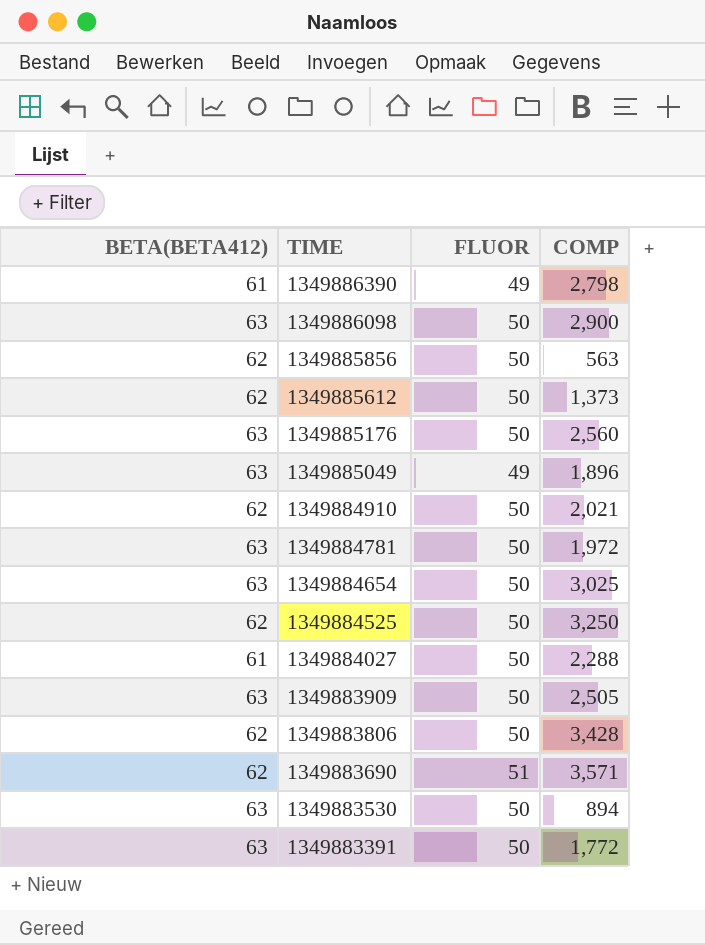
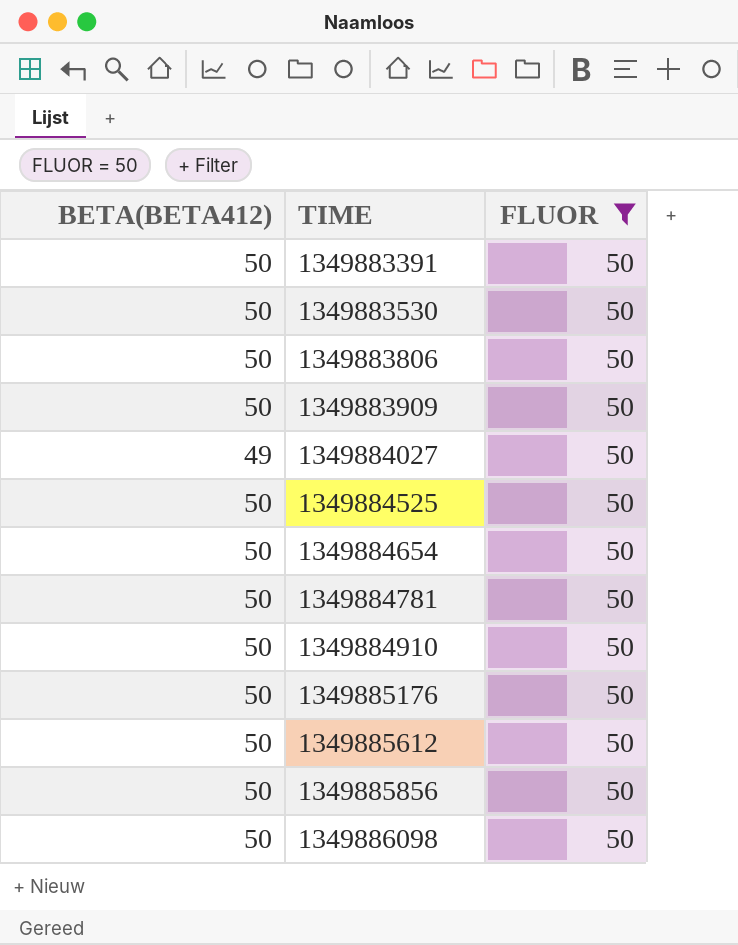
filter: none -> FLUOR = 50
row order: TIME descending -> TIME ascending
column COMP | position: 4 -> none
1349883391 | BETA(BETA412): 63 -> 50
1349883530 | BETA(BETA412): 63 -> 50
1349883806 | BETA(BETA412): 62 -> 50
1349883909 | BETA(BETA412): 63 -> 50
1349884027 | BETA(BETA412): 61 -> 49
1349884525 | BETA(BETA412): 62 -> 50
1349884654 | BETA(BETA412): 63 -> 50
1349884781 | BETA(BETA412): 63 -> 50
1349884910 | BETA(BETA412): 62 -> 50
1349885176 | BETA(BETA412): 63 -> 50
1349885612 | BETA(BETA412): 62 -> 50
1349885856 | BETA(BETA412): 62 -> 50
1349886098 | BETA(BETA412): 63 -> 50

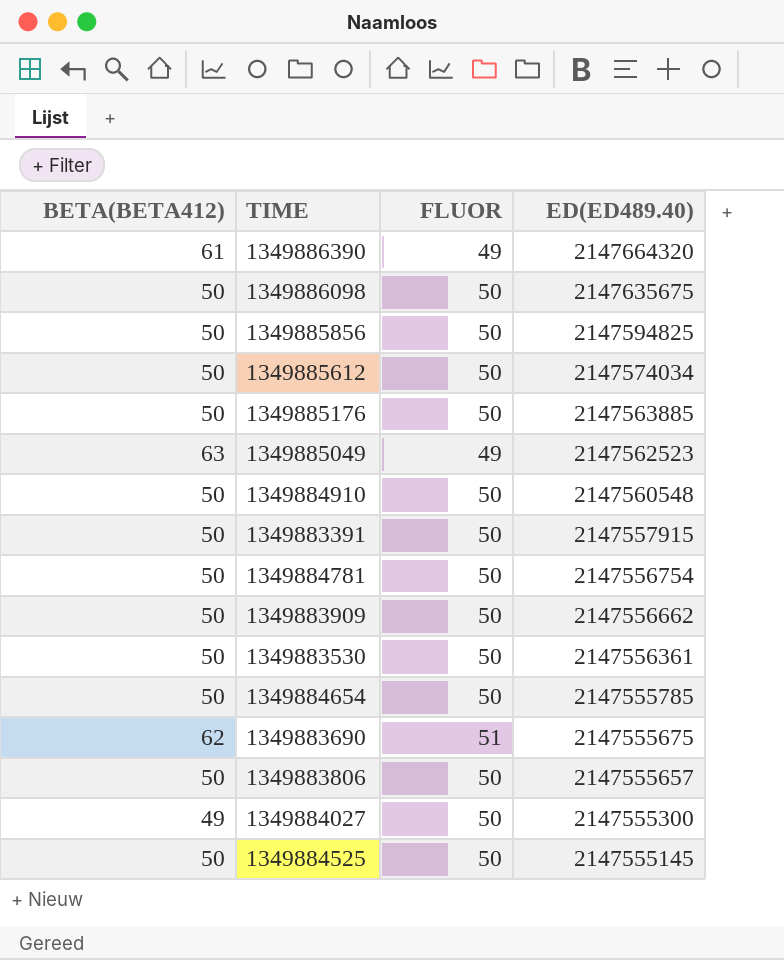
filter: FLUOR = 50 -> none
row order: TIME ascending -> ED(ED489.40) descending
column ED(ED489.40) | position: none -> 4

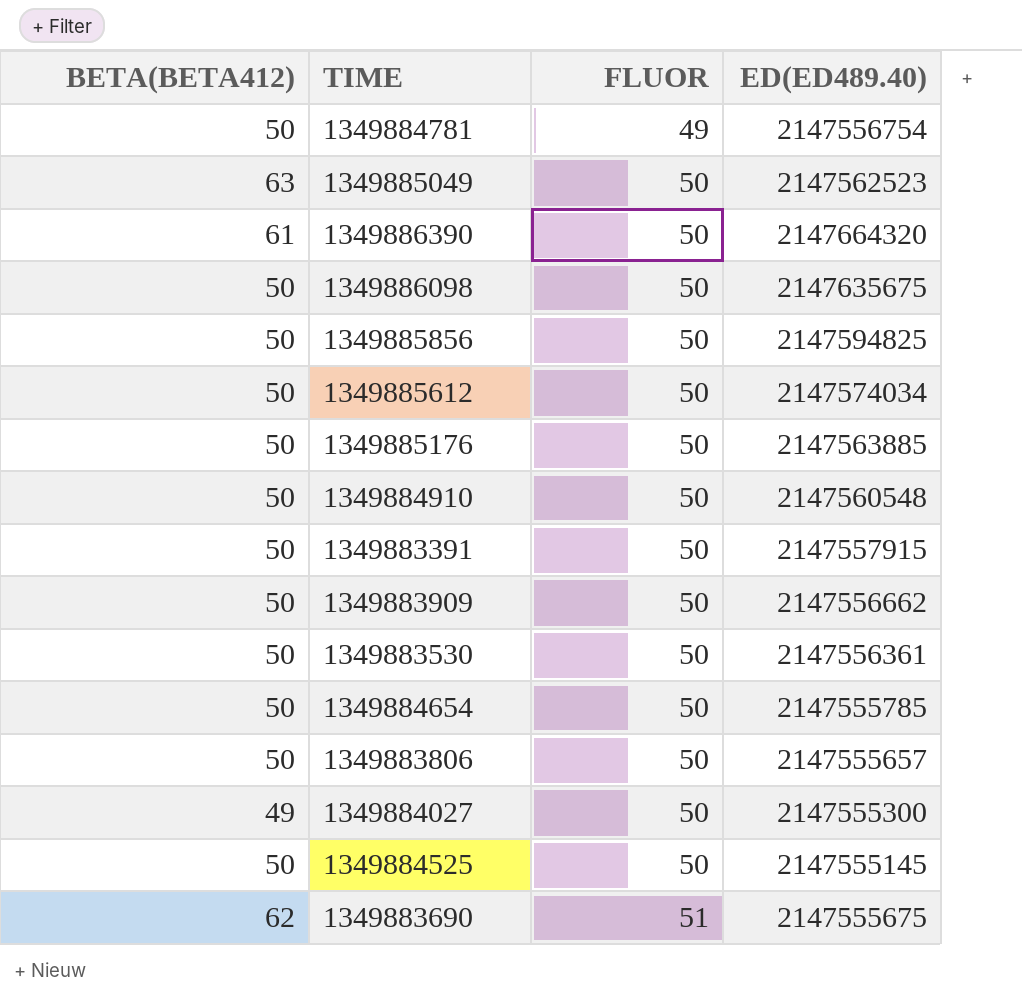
row order: ED(ED489.40) descending -> FLUOR ascending
1349884781 | FLUOR: 50 -> 49
1349885049 | FLUOR: 49 -> 50
1349886390 | FLUOR: 49 -> 50

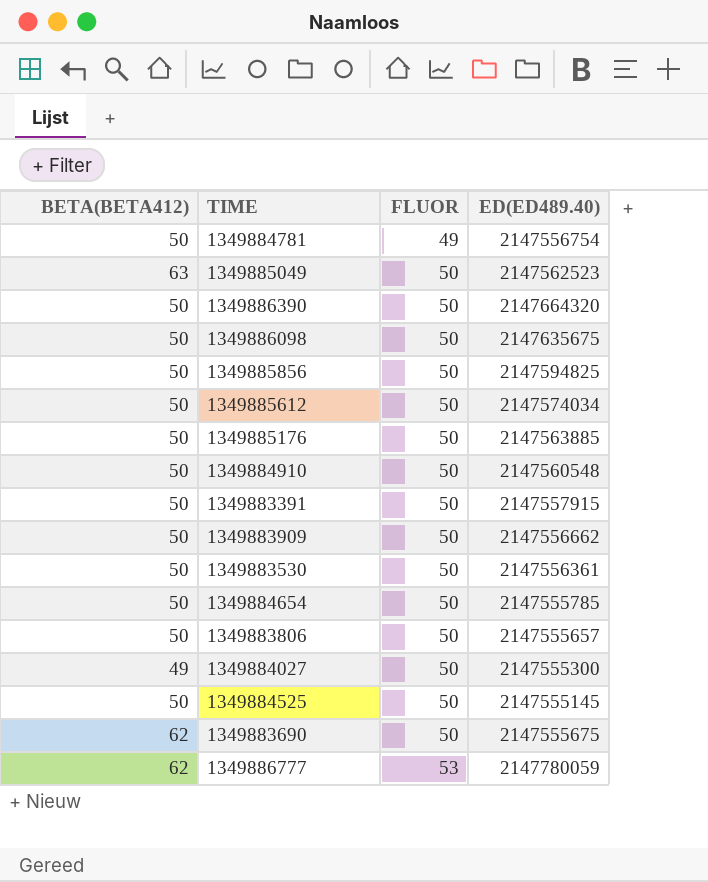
1349886390 | BETA(BETA412): 61 -> 50
1349883690 | FLUOR: 51 -> 50
row 1349886777: none -> 62 | 53 | 2147780059

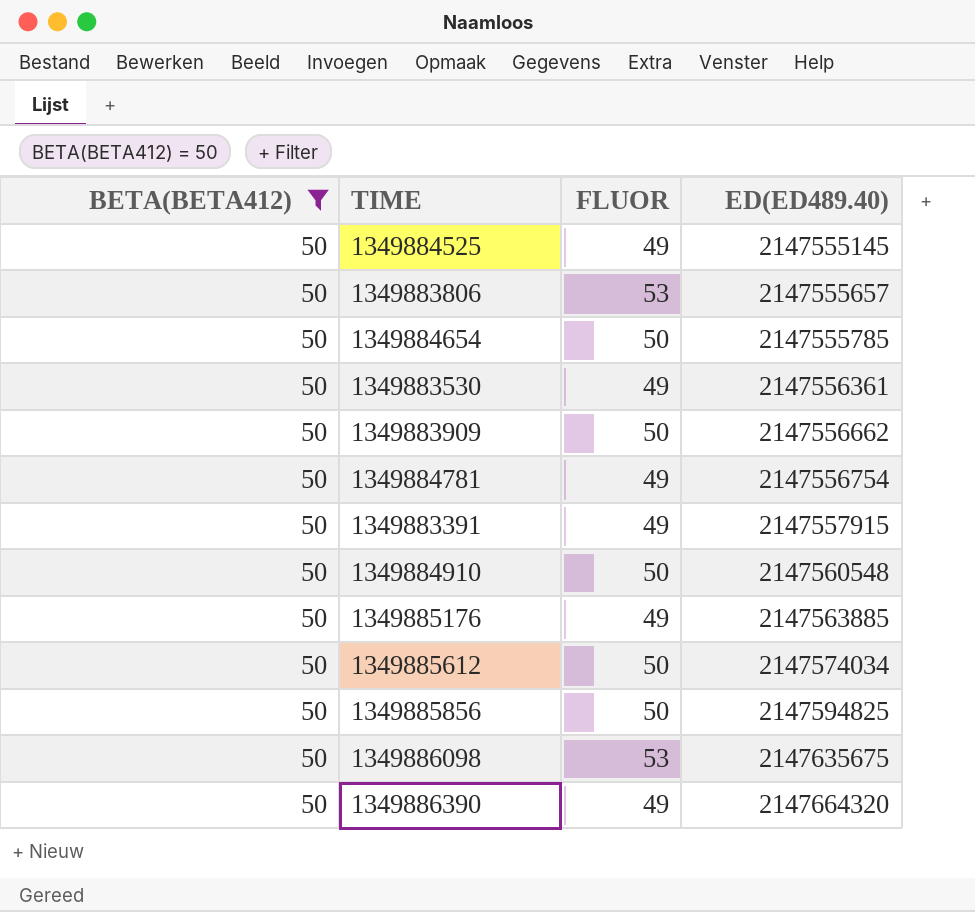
filter: none -> BETA(BETA412) = 50
row order: FLUOR ascending -> ED(ED489.40) ascending
1349884525 | FLUOR: 50 -> 49
1349883806 | FLUOR: 50 -> 53
1349883530 | FLUOR: 50 -> 49
1349883391 | FLUOR: 50 -> 49
1349885176 | FLUOR: 50 -> 49
1349886098 | FLUOR: 50 -> 53
1349886390 | FLUOR: 50 -> 49

